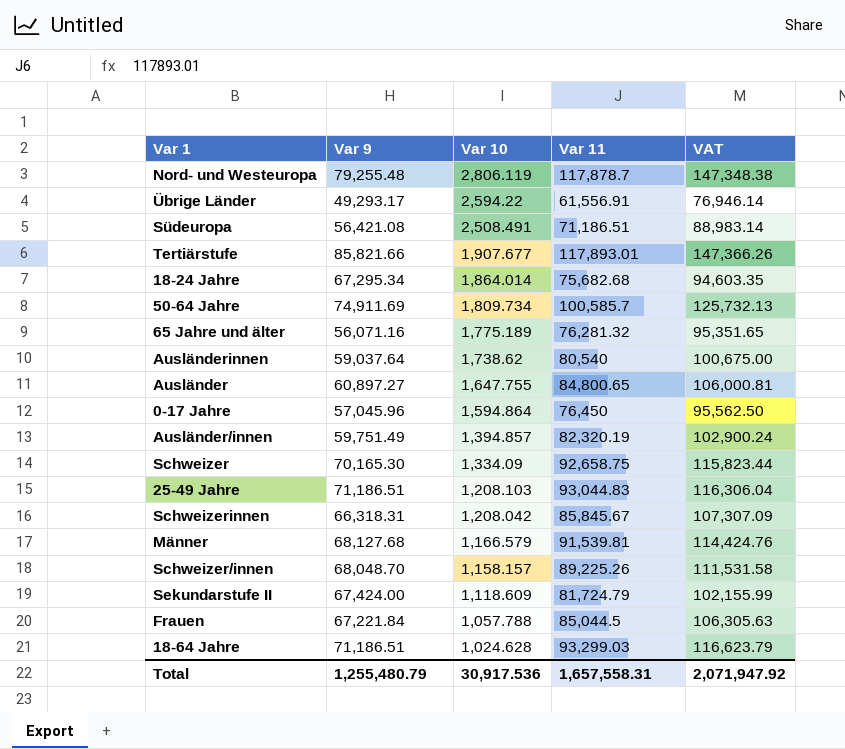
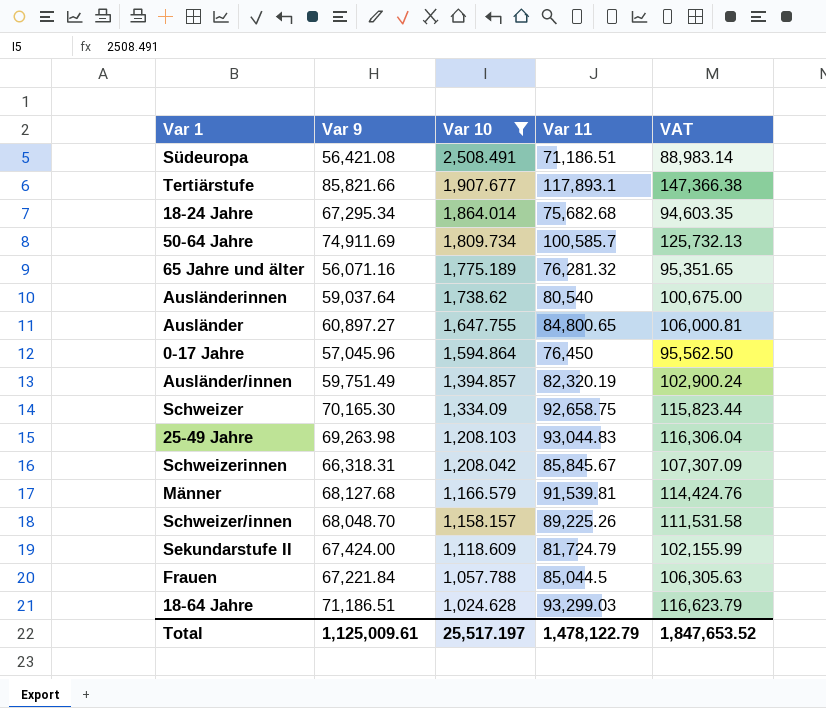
filter: none -> Var 10 <= 2,508.491
Tertiärstufe | Var 11: 117,893.01 -> 117,893.1
Tertiärstufe | VAT: 147,366.26 -> 147,366.38
25-49 Jahre | Var 9: 71,186.51 -> 69,263.98
Total | Var 9: 1,255,480.79 -> 1,125,009.61
Total | Var 10: 30,917.536 -> 25,517.197
Total | Var 11: 1,657,558.31 -> 1,478,122.79
Total | VAT: 2,071,947.92 -> 1,847,653.52

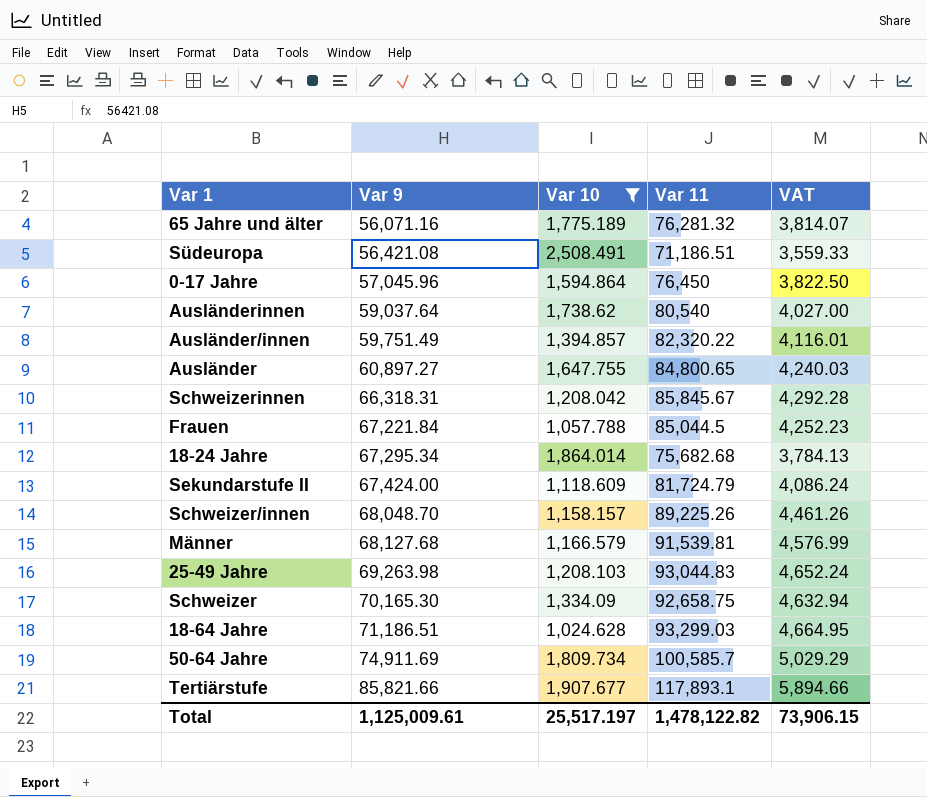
row order: Var 10 descending -> Var 9 ascending
column VAT | formula: [Var 11] * 1.25 -> [Var 11] * 0.05
Ausländer/innen | Var 11: 82,320.19 -> 82,320.22
Total | Var 11: 1,478,122.79 -> 1,478,122.82
Total | VAT: 1,847,653.52 -> 73,906.15

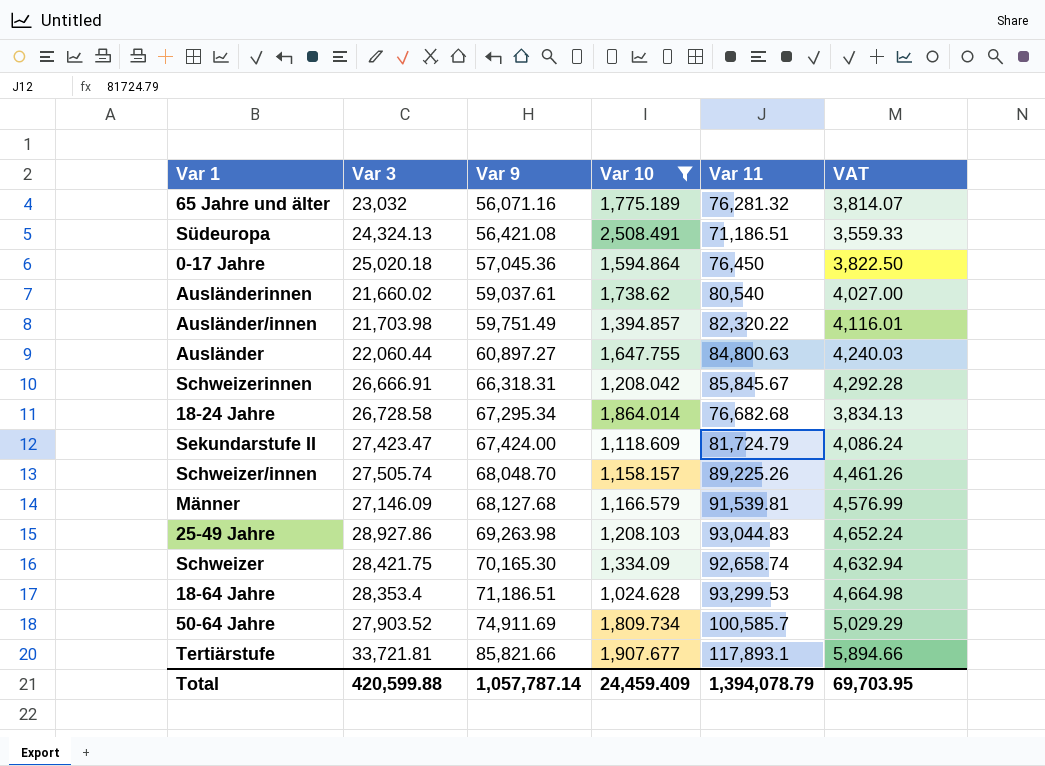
column Var 3 | position: none -> 2
row Frauen: 67,221.84 | 1,057.788 | 85,044.5 | 4,252.23 -> none
0-17 Jahre | Var 9: 57,045.96 -> 57,045.36
Ausländerinnen | Var 9: 59,037.64 -> 59,037.61
Ausländer | Var 11: 84,800.65 -> 84,800.63
18-24 Jahre | Var 11: 75,682.68 -> 76,682.68
18-24 Jahre | VAT: 3,784.13 -> 3,834.13
Schweizer | Var 11: 92,658.75 -> 92,658.74
18-64 Jahre | Var 11: 93,299.03 -> 93,299.53
18-64 Jahre | VAT: 4,664.95 -> 4,664.98
Total | Var 9: 1,125,009.61 -> 1,057,787.14
Total | Var 10: 25,517.197 -> 24,459.409
Total | Var 11: 1,478,122.82 -> 1,394,078.79
Total | VAT: 73,906.15 -> 69,703.95

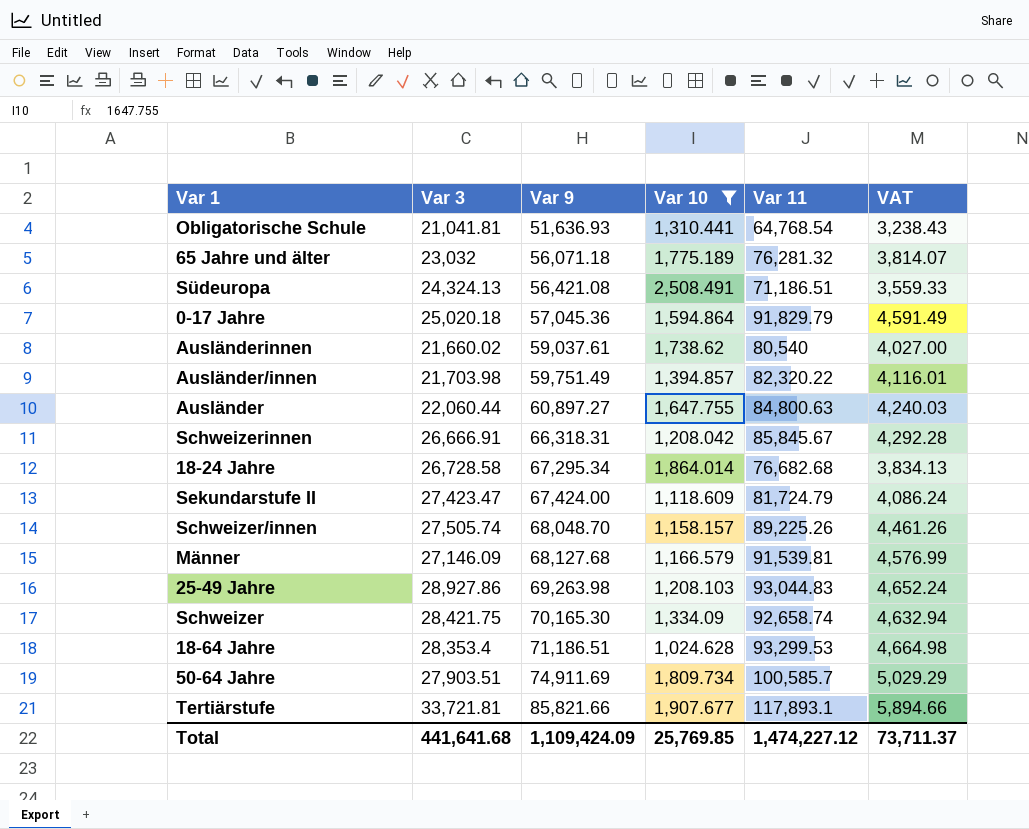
row Obligatorische Schule: none -> 21,041.81 | 51,636.93 | 1,310.441 | 64,768.54 | 3,238.43
65 Jahre und älter | Var 9: 56,071.16 -> 56,071.18
0-17 Jahre | Var 11: 76,450 -> 91,829.79
0-17 Jahre | VAT: 3,822.50 -> 4,591.49
50-64 Jahre | Var 3: 27,903.52 -> 27,903.51
Total | Var 3: 420,599.88 -> 441,641.68
Total | Var 9: 1,057,787.14 -> 1,109,424.09
Total | Var 10: 24,459.409 -> 25,769.85
Total | Var 11: 1,394,078.79 -> 1,474,227.12
Total | VAT: 69,703.95 -> 73,711.37

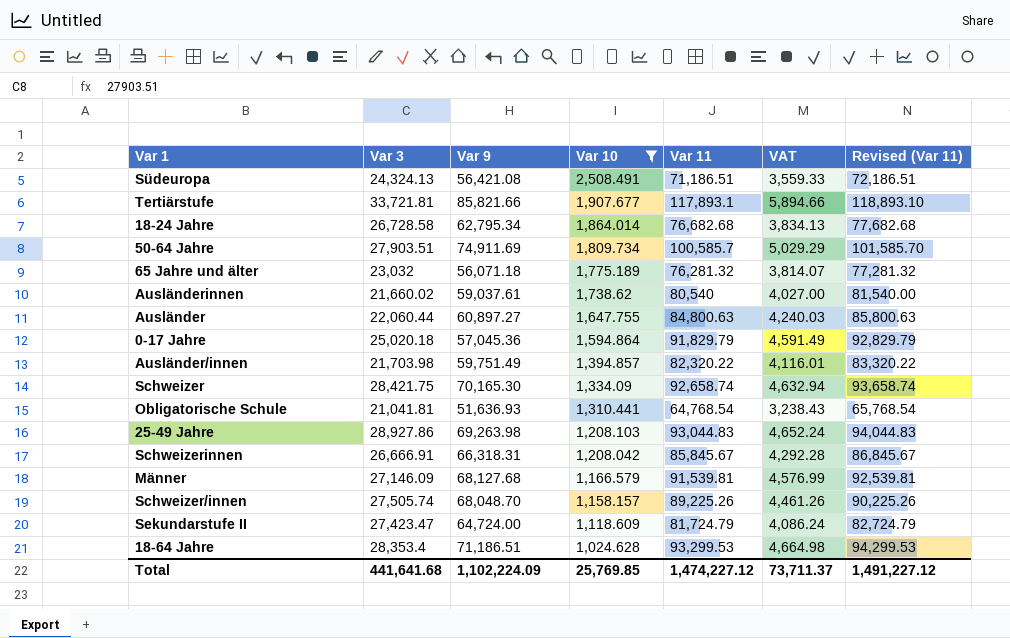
row order: Var 9 ascending -> Var 10 descending
column Revised (Var 11) | formula: none -> [Var 11] + 1000
18-24 Jahre | Var 9: 67,295.34 -> 62,795.34
Sekundarstufe II | Var 9: 67,424.00 -> 64,724.00
Total | Var 9: 1,109,424.09 -> 1,102,224.09

